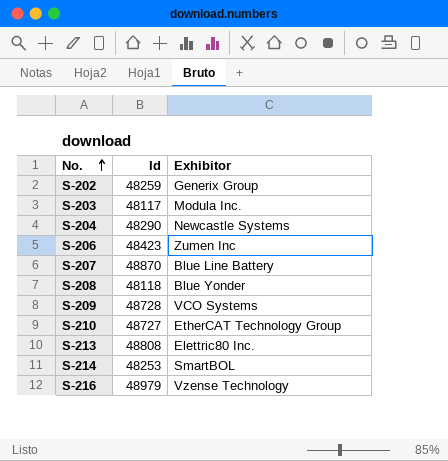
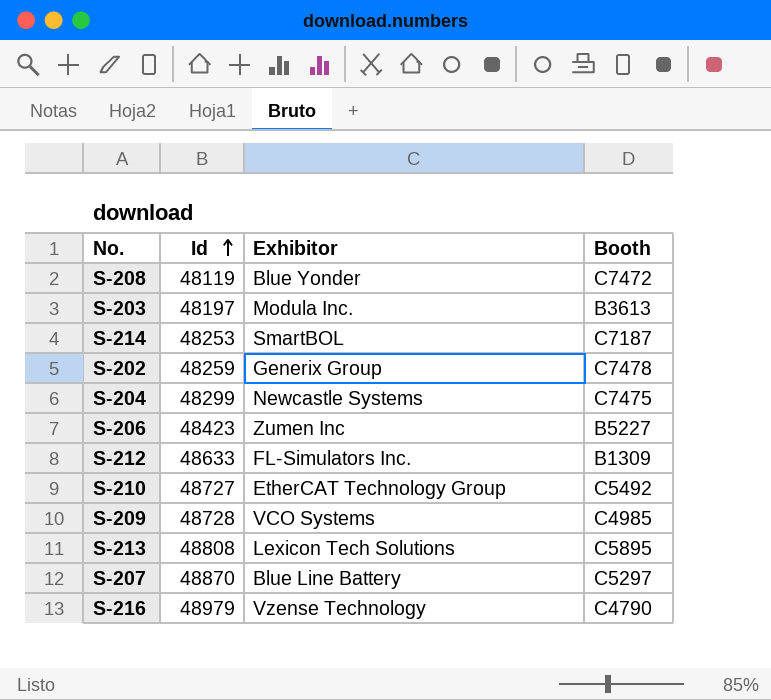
row order: No. ascending -> Id ascending
column Booth | position: none -> 4
S-208 | Id: 48118 -> 48119
S-203 | Id: 48117 -> 48197
S-204 | Id: 48290 -> 48299
row S-212: none -> 48633 | FL-Simulators Inc. | B1309
S-213 | Exhibitor: Elettric80 Inc. -> Lexicon Tech Solutions

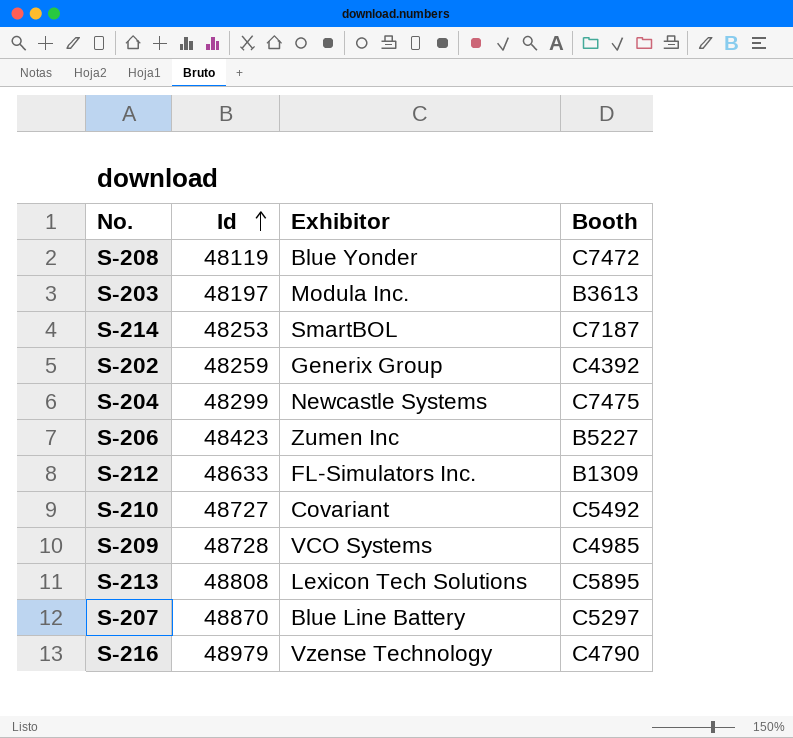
S-202 | Booth: C7478 -> C4392
S-210 | Exhibitor: EtherCAT Technology Group -> Covariant

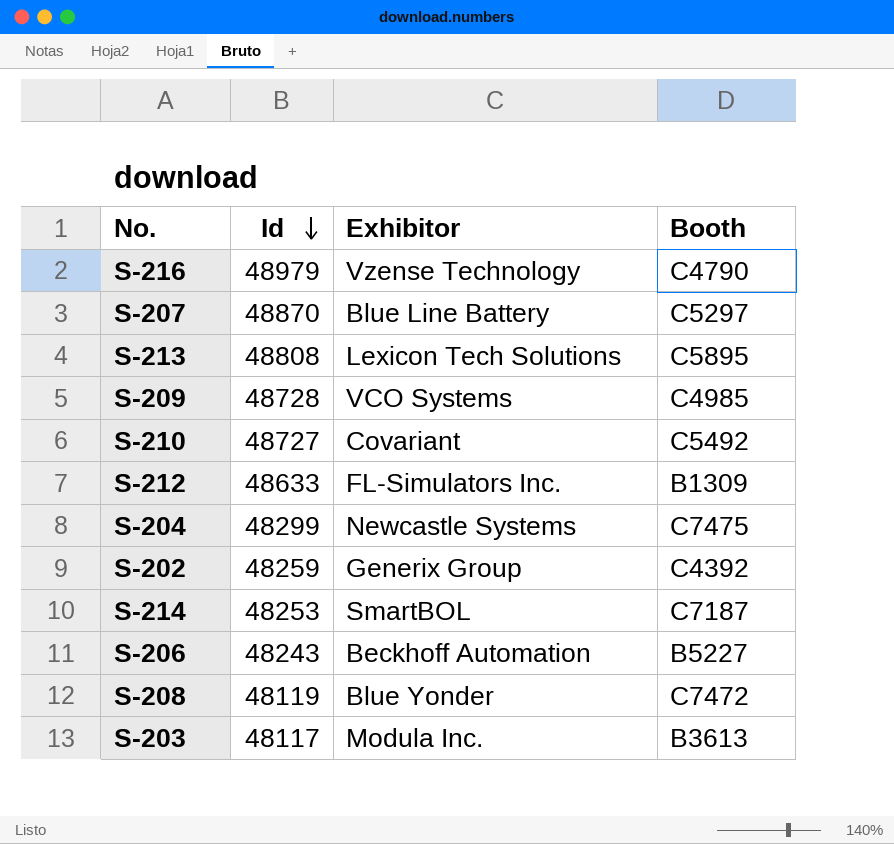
row order: Id ascending -> Id descending
S-206 | Id: 48423 -> 48243
S-206 | Exhibitor: Zumen Inc -> Beckhoff Automation
S-203 | Id: 48197 -> 48117

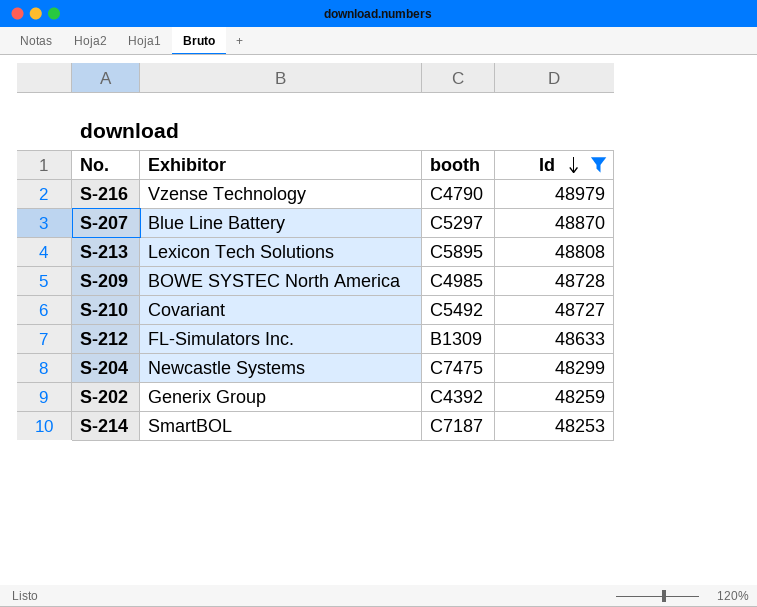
filter: none -> Id >= 48253
column name: Booth -> booth
column Id | position: 2 -> 4
S-209 | Exhibitor: VCO Systems -> BOWE SYSTEC North America

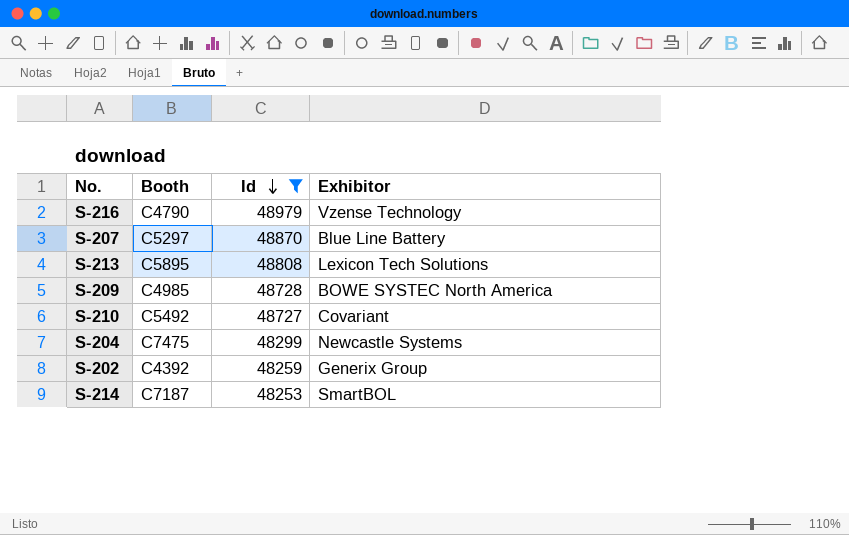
column name: booth -> Booth
column Exhibitor | position: 2 -> 4
row S-212: FL-Simulators Inc. | B1309 | 48633 -> none

